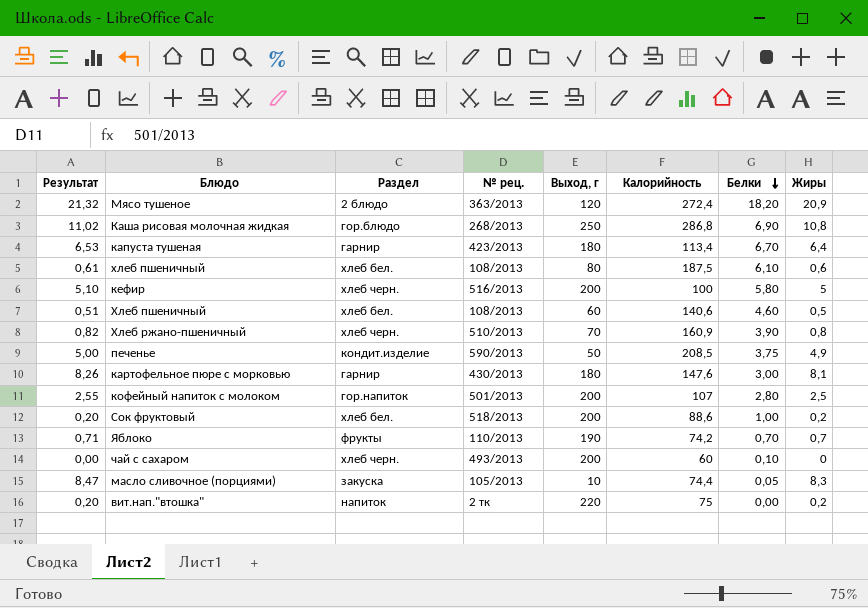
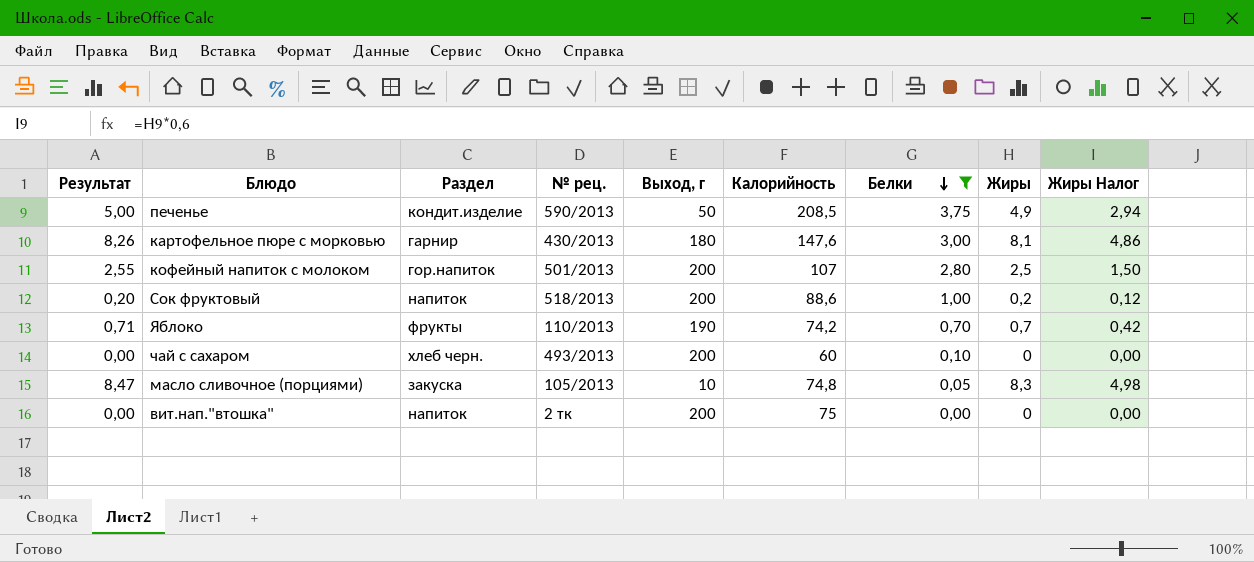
filter: none -> Белки <= 3,75
column Жиры Налог | formula: none -> [Жиры] * 0,6
Сок фруктовый | Раздел: хлеб бел. -> напиток
масло сливочное (порциями) | Калорийность: 74,4 -> 74,8
вит.нап."втошка" | Результат: 0,20 -> 0,00
вит.нап."втошка" | Выход, г: 220 -> 200
вит.нап."втошка" | Жиры: 0,2 -> 0

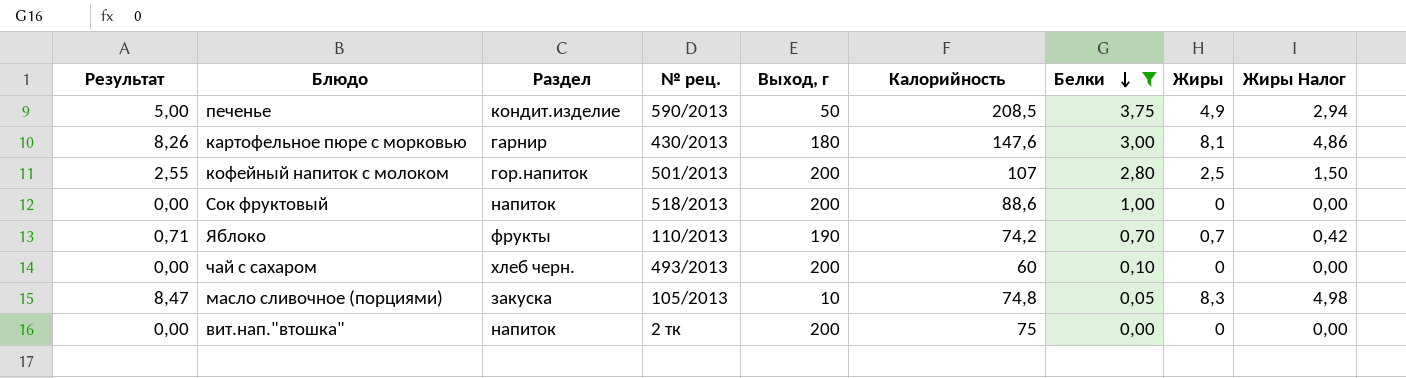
Сок фруктовый | Результат: 0,20 -> 0,00
Сок фруктовый | Жиры: 0,2 -> 0
Сок фруктовый | Жиры Налог: 0,12 -> 0,00

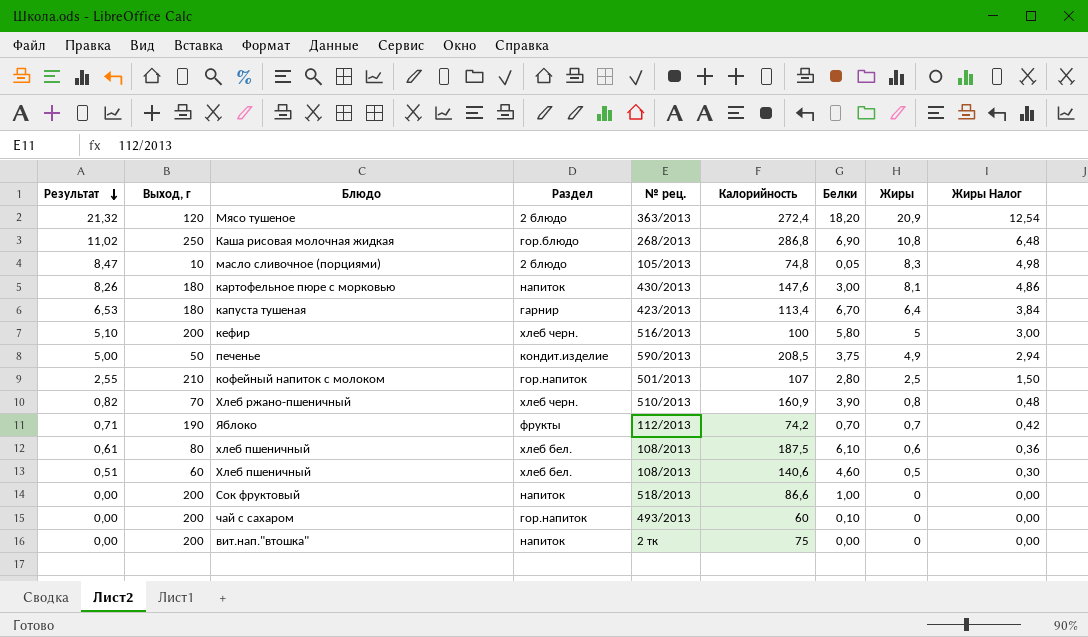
filter: Белки <= 3,75 -> none
row order: Белки descending -> Результат descending
column Выход, г | position: 5 -> 2
масло сливочное (порциями) | Раздел: закуска -> 2 блюдо
картофельное пюре с морковью | Раздел: гарнир -> напиток
кофейный напиток с молоком | Выход, г: 200 -> 210
Яблоко | № рец.: 110/2013 -> 112/2013
Сок фруктовый | Калорийность: 88,6 -> 86,6
чай с сахаром | Раздел: хлеб черн. -> гор.напиток

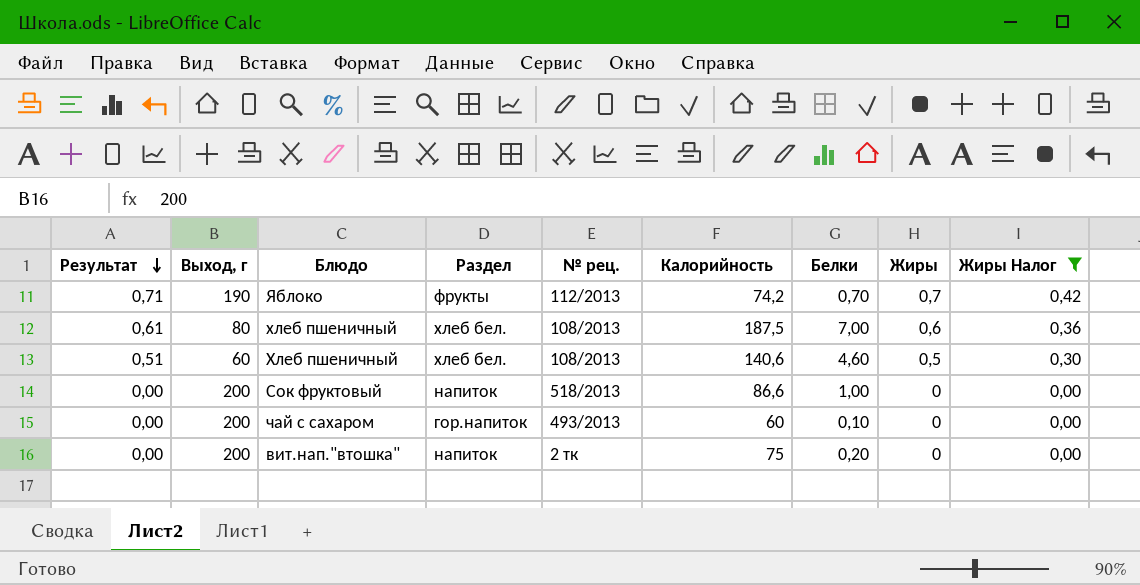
filter: none -> Жиры Налог <= 0,42
хлеб пшеничный | Белки: 6,10 -> 7,00
вит.нап."втошка" | Белки: 0,00 -> 0,20

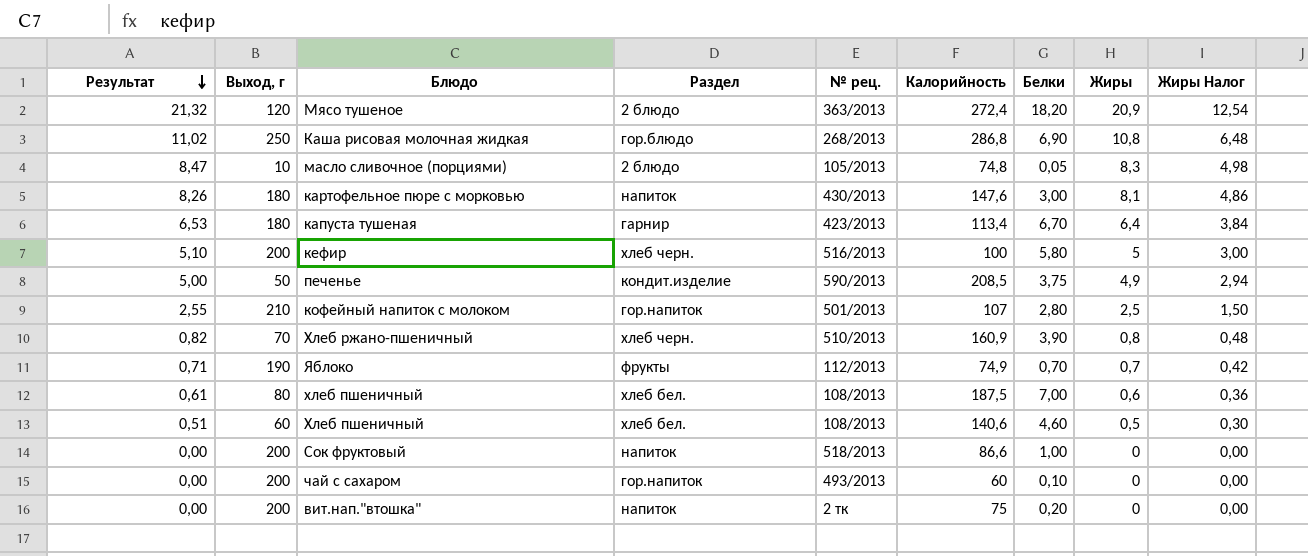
filter: Жиры Налог <= 0,42 -> none
Яблоко | Калорийность: 74,2 -> 74,9

